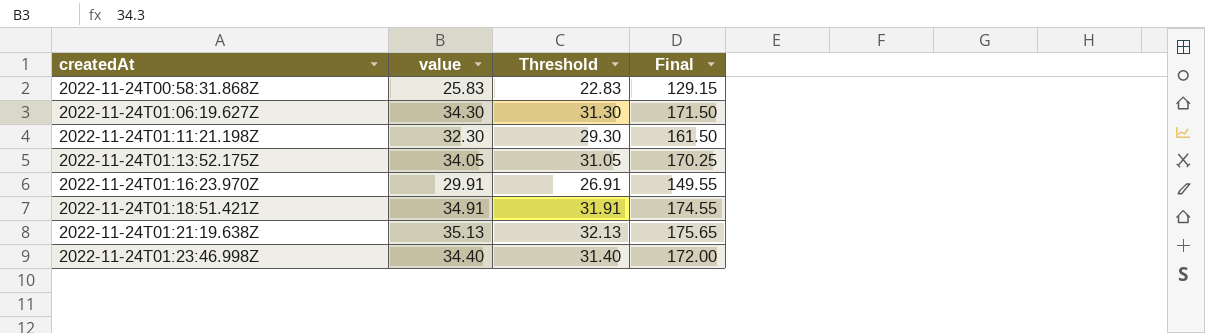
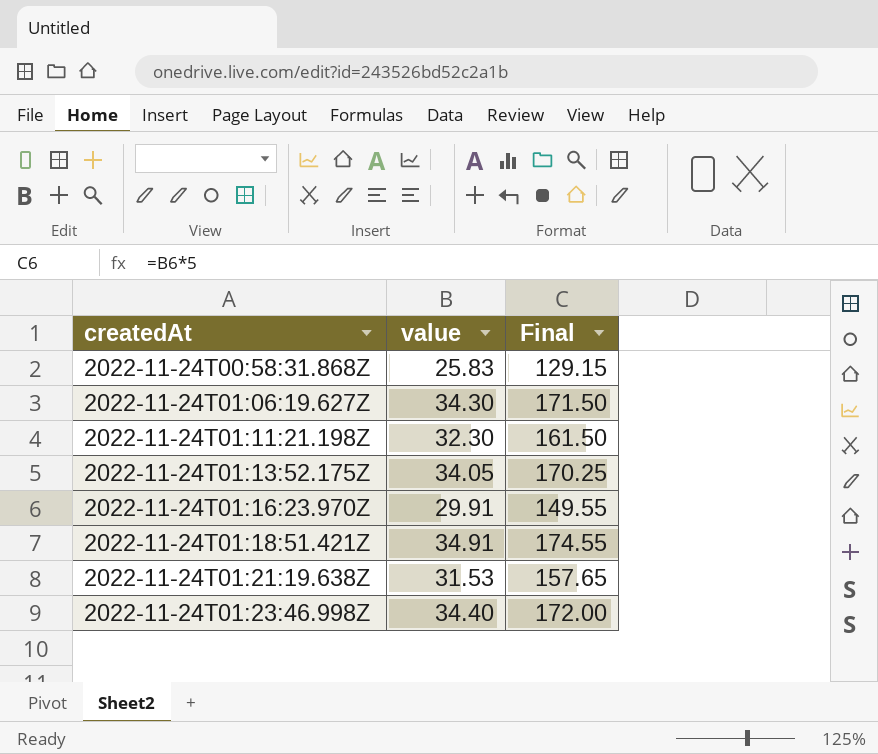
column Threshold | formula: [value] - 3 -> none
2022-11-24T01:21:19.638Z | value: 35.13 -> 31.53
2022-11-24T01:21:19.638Z | Final: 175.65 -> 157.65

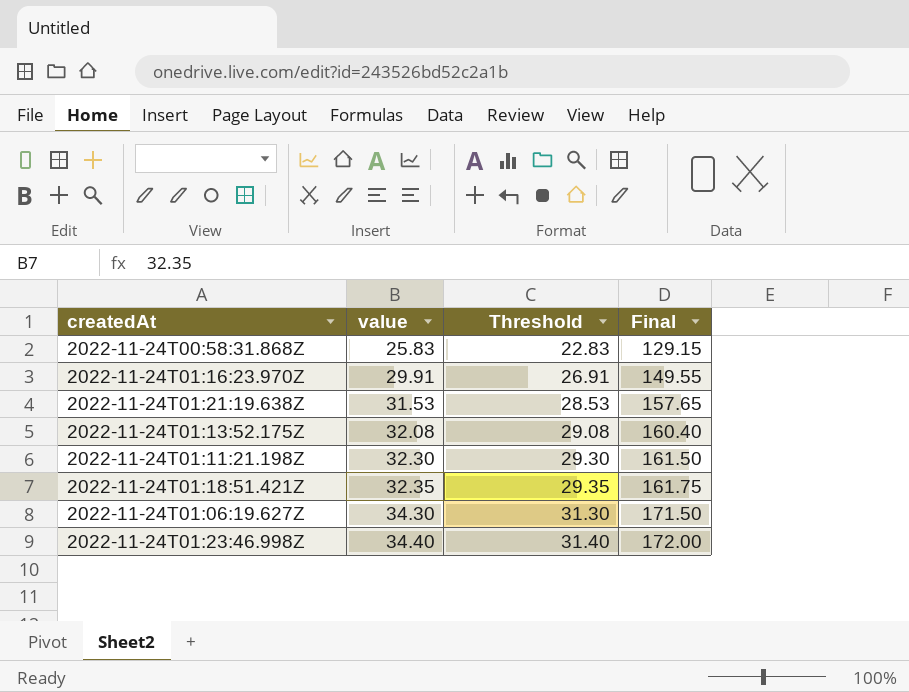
row order: createdAt ascending -> value ascending
column Threshold | formula: none -> [value] - 3
2022-11-24T01:13:52.175Z | value: 34.05 -> 32.08
2022-11-24T01:13:52.175Z | Final: 170.25 -> 160.40
2022-11-24T01:18:51.421Z | value: 34.91 -> 32.35
2022-11-24T01:18:51.421Z | Final: 174.55 -> 161.75

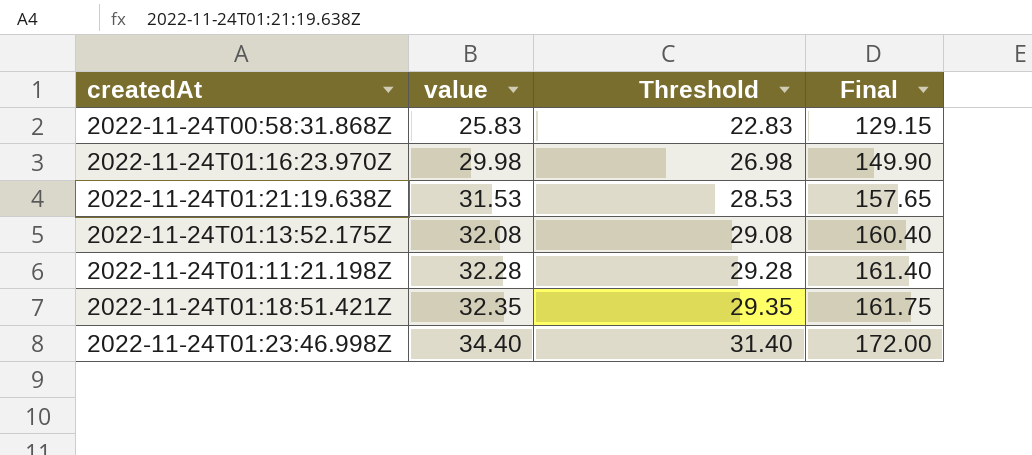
row 2022-11-24T01:06:19.627Z: 34.30 | 31.30 | 171.50 -> none
2022-11-24T01:16:23.970Z | value: 29.91 -> 29.98
2022-11-24T01:16:23.970Z | Threshold: 26.91 -> 26.98
2022-11-24T01:16:23.970Z | Final: 149.55 -> 149.90
2022-11-24T01:11:21.198Z | value: 32.30 -> 32.28
2022-11-24T01:11:21.198Z | Threshold: 29.30 -> 29.28
2022-11-24T01:11:21.198Z | Final: 161.50 -> 161.40

